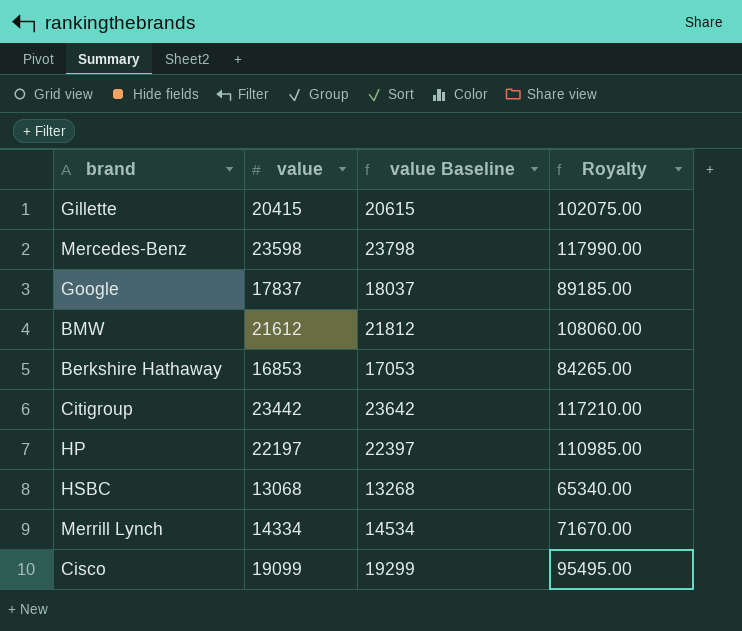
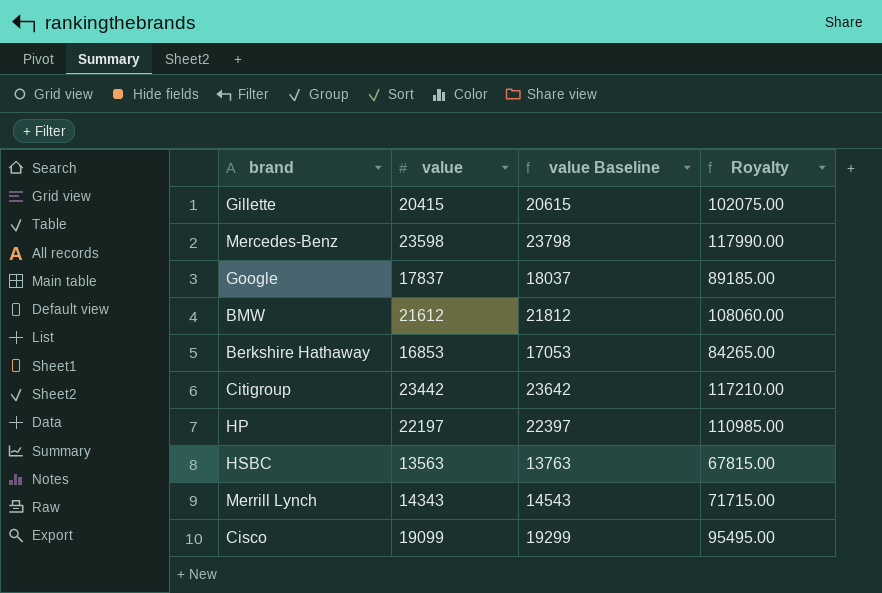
HSBC | value: 13068 -> 13563
HSBC | value Baseline: 13268 -> 13763
HSBC | Royalty: 65340.00 -> 67815.00
Merrill Lynch | value: 14334 -> 14343
Merrill Lynch | value Baseline: 14534 -> 14543
Merrill Lynch | Royalty: 71670.00 -> 71715.00

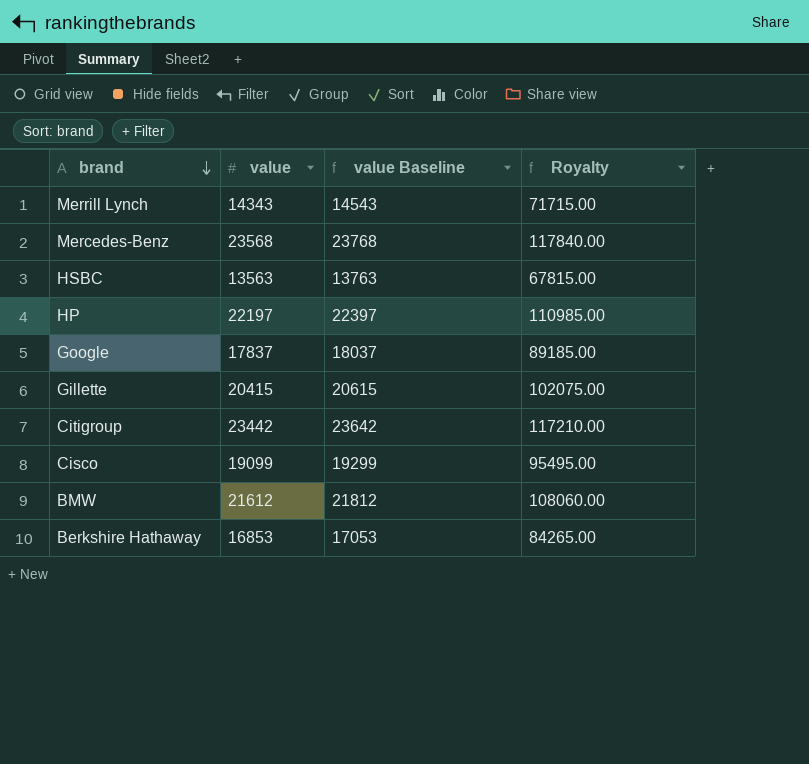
row order: none -> brand descending
Mercedes-Benz | value: 23598 -> 23568
Mercedes-Benz | value Baseline: 23798 -> 23768
Mercedes-Benz | Royalty: 117990.00 -> 117840.00

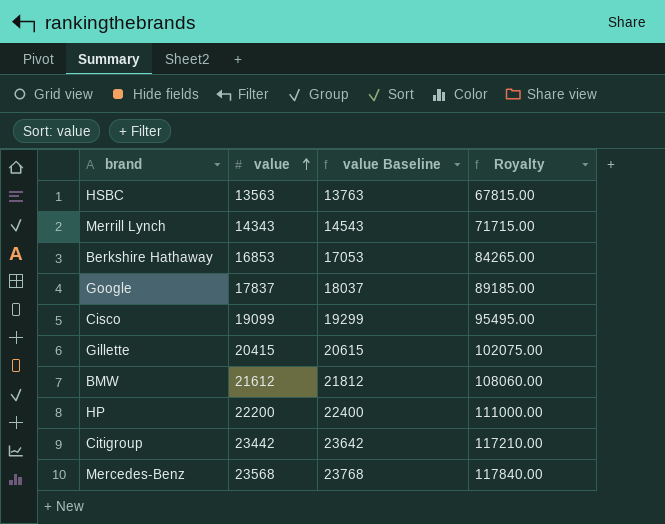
row order: brand descending -> value ascending
HP | value: 22197 -> 22200
HP | value Baseline: 22397 -> 22400
HP | Royalty: 110985.00 -> 111000.00

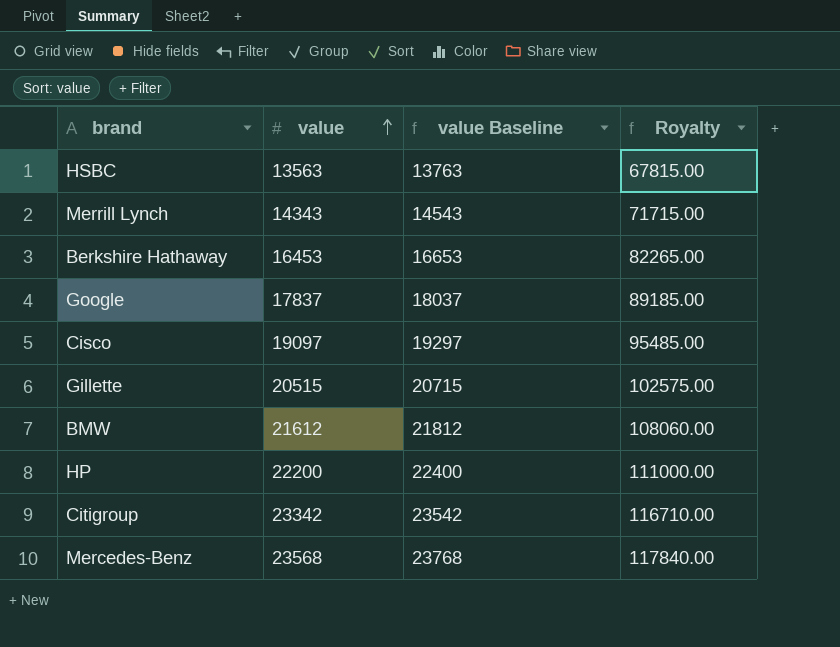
Berkshire Hathaway | value: 16853 -> 16453
Berkshire Hathaway | value Baseline: 17053 -> 16653
Berkshire Hathaway | Royalty: 84265.00 -> 82265.00
Cisco | value: 19099 -> 19097
Cisco | value Baseline: 19299 -> 19297
Cisco | Royalty: 95495.00 -> 95485.00
Gillette | value: 20415 -> 20515
Gillette | value Baseline: 20615 -> 20715
Gillette | Royalty: 102075.00 -> 102575.00
Citigroup | value: 23442 -> 23342
Citigroup | value Baseline: 23642 -> 23542
Citigroup | Royalty: 117210.00 -> 116710.00

